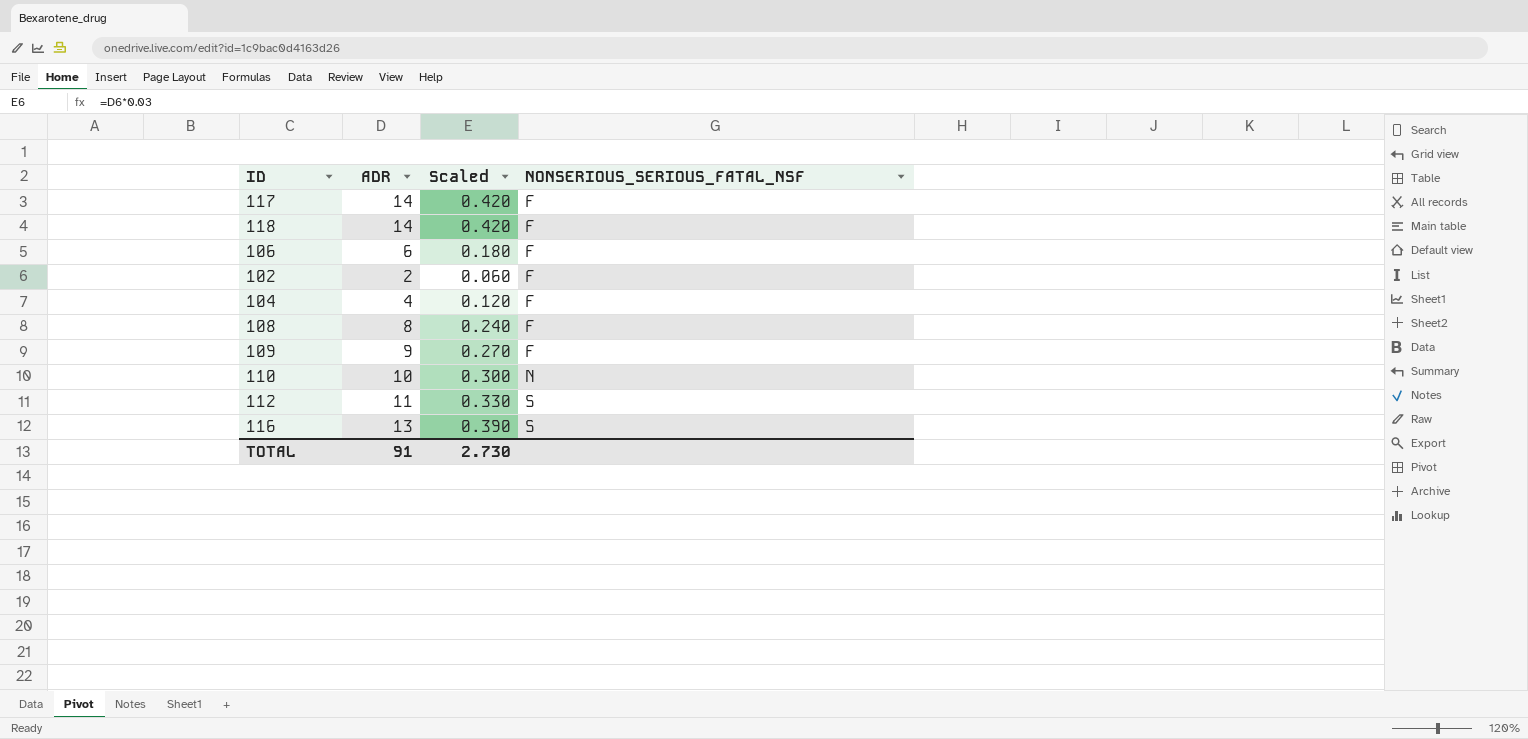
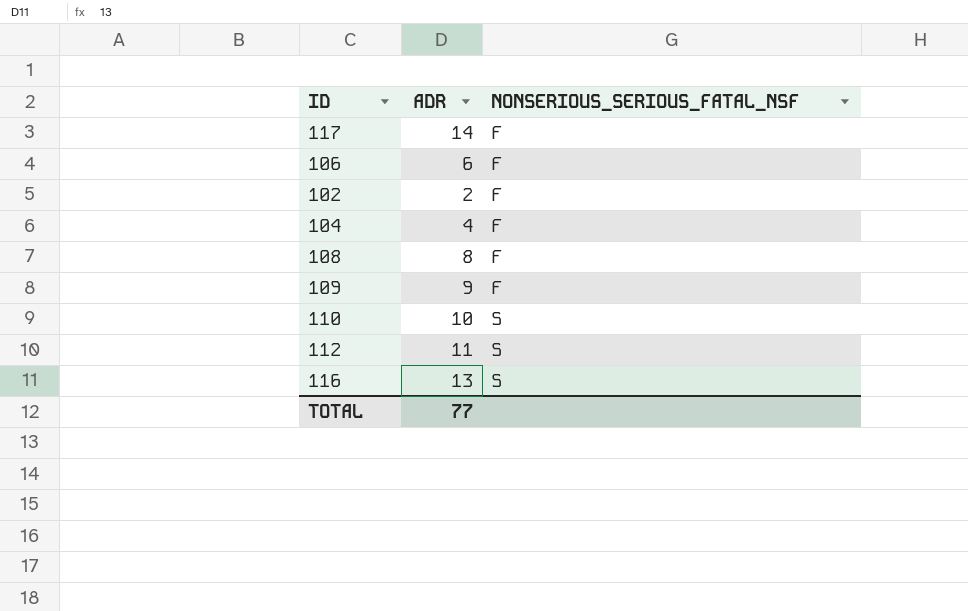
column Scaled | formula: [ADR] * 0.03 -> none
row 118: 14 | 0.420 | F -> none
110 | NONSERIOUS_SERIOUS_FATAL_NSF: N -> S
TOTAL | ADR: 91 -> 77

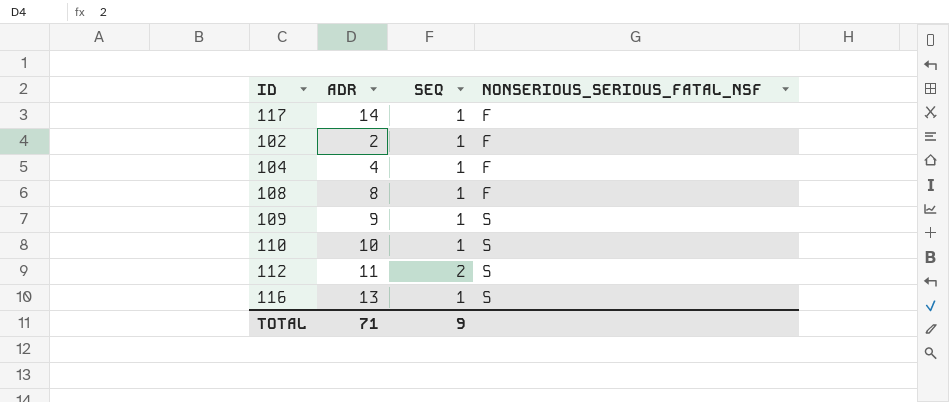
column SEQ | position: none -> 3
row 106: 6 | F -> none
109 | NONSERIOUS_SERIOUS_FATAL_NSF: F -> S
TOTAL | ADR: 77 -> 71

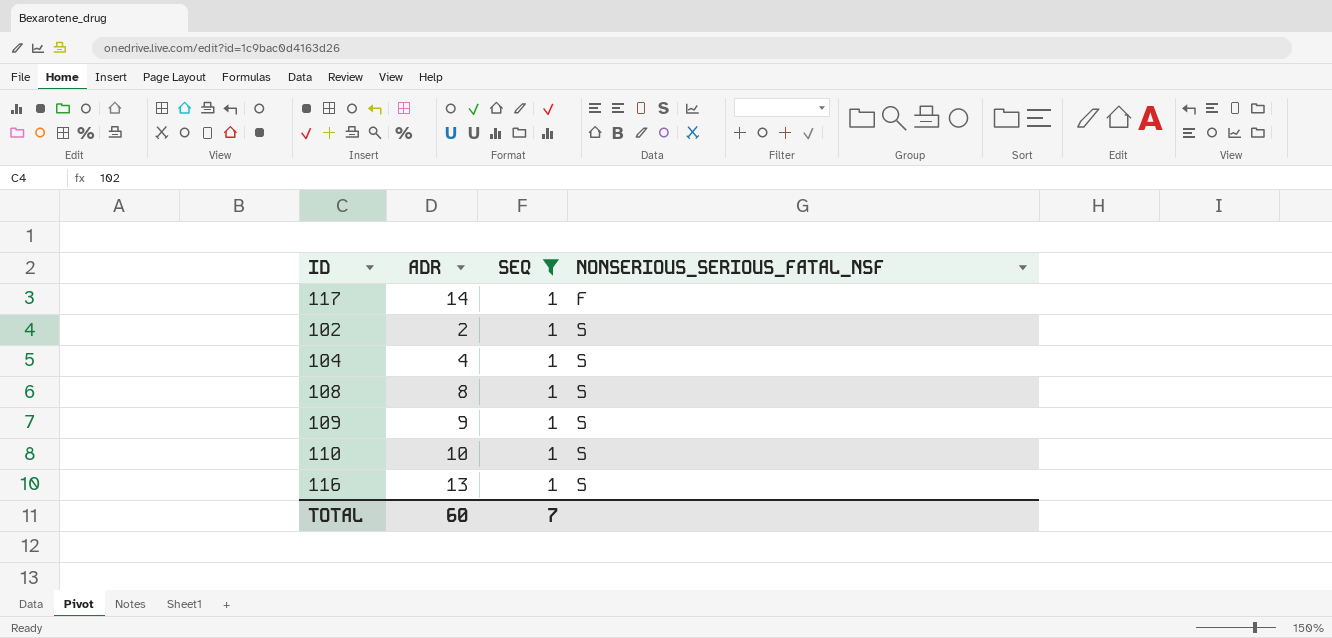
filter: none -> SEQ = 1
102 | NONSERIOUS_SERIOUS_FATAL_NSF: F -> S
104 | NONSERIOUS_SERIOUS_FATAL_NSF: F -> S
108 | NONSERIOUS_SERIOUS_FATAL_NSF: F -> S
TOTAL | ADR: 71 -> 60
TOTAL | SEQ: 9 -> 7

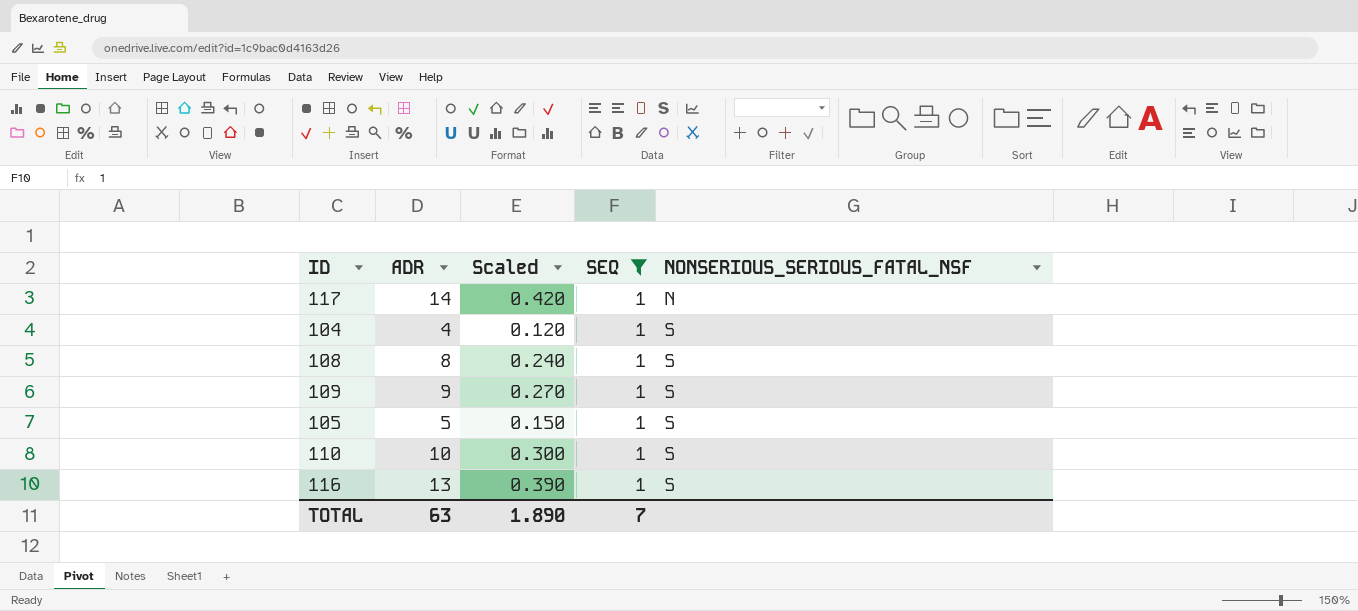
column Scaled | formula: none -> [ADR] * 0.03
row 102: 2 | 1 | S -> none
117 | NONSERIOUS_SERIOUS_FATAL_NSF: F -> N
row 105: none -> 5 | 0.150 | 1 | S
TOTAL | ADR: 60 -> 63

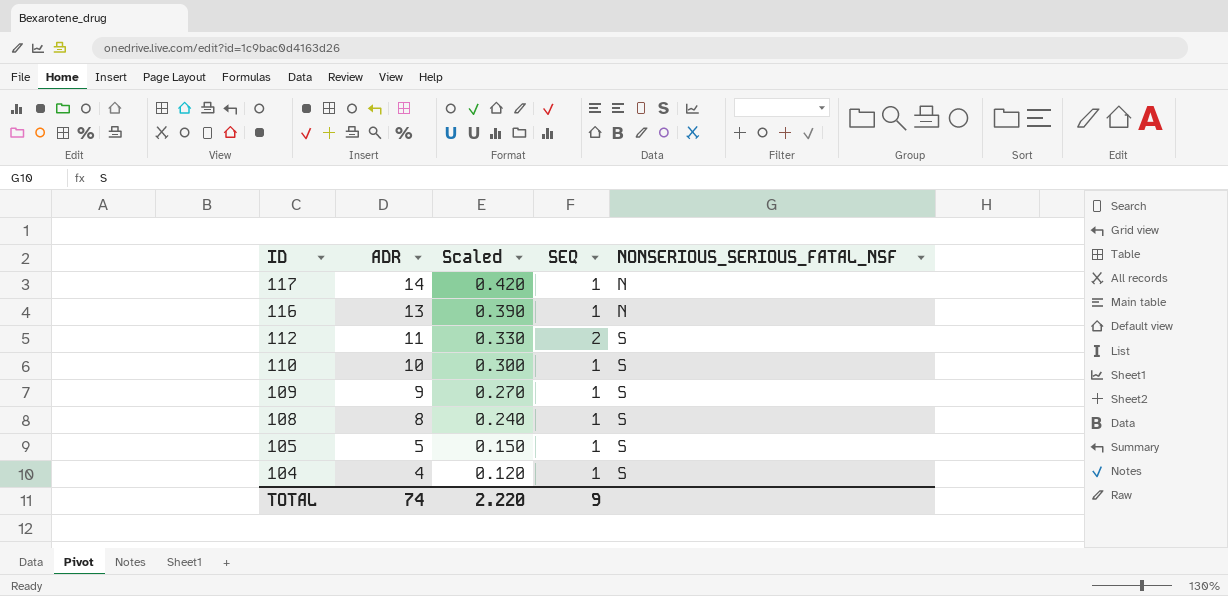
filter: SEQ = 1 -> none
row order: NONSERIOUS_SERIOUS_FATAL_NSF ascending -> ID descending
116 | NONSERIOUS_SERIOUS_FATAL_NSF: S -> N
TOTAL | ADR: 63 -> 74
TOTAL | Scaled: 1.890 -> 2.220
TOTAL | SEQ: 7 -> 9

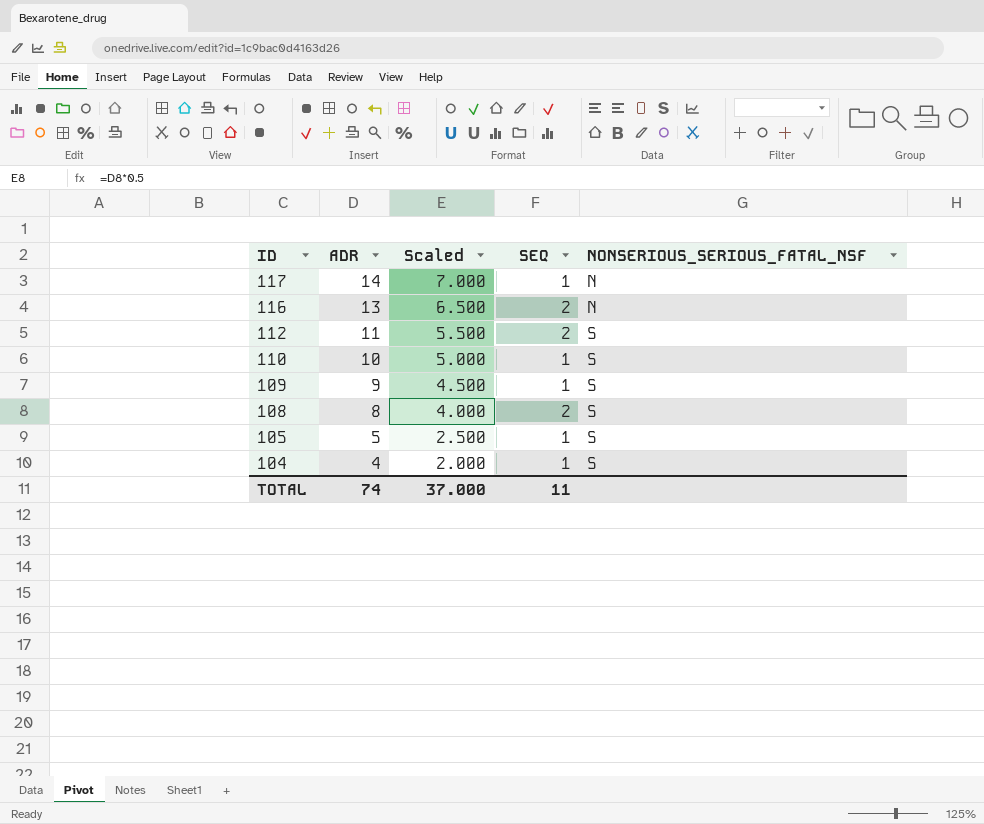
column Scaled | formula: [ADR] * 0.03 -> [ADR] * 0.5
116 | SEQ: 1 -> 2
108 | SEQ: 1 -> 2
TOTAL | Scaled: 2.220 -> 37.000
TOTAL | SEQ: 9 -> 11

